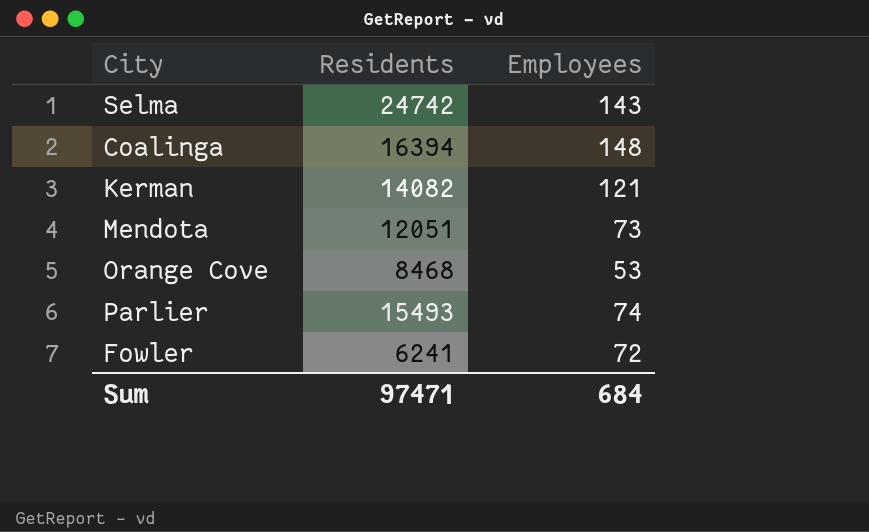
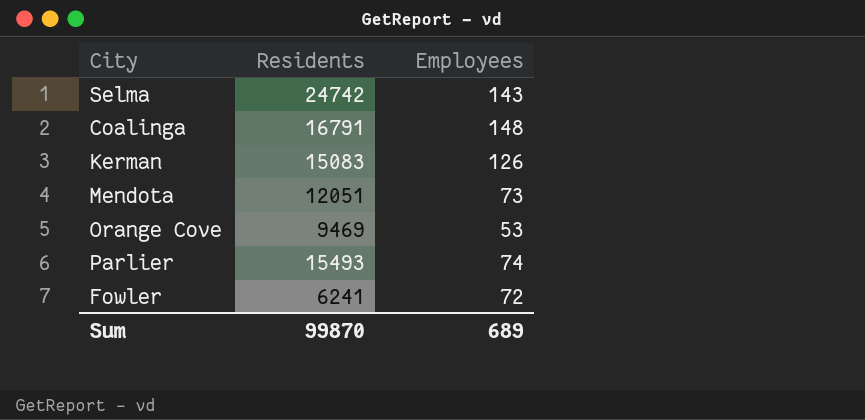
Coalinga | Residents: 16394 -> 16791
Kerman | Residents: 14082 -> 15083
Kerman | Employees: 121 -> 126
Orange Cove | Residents: 8468 -> 9469
Sum | Residents: 97471 -> 99870
Sum | Employees: 684 -> 689

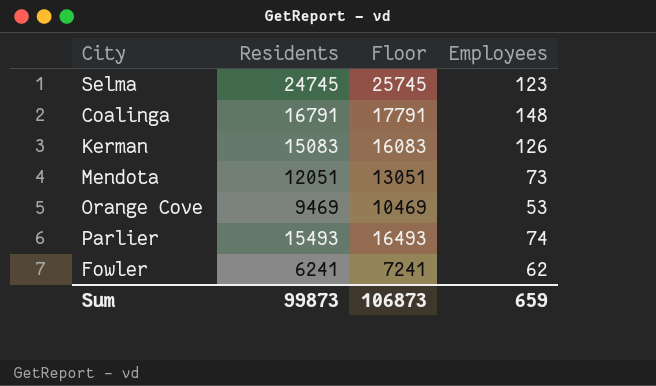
column Floor | formula: none -> [Residents] + 1000
Selma | Residents: 24742 -> 24745
Selma | Employees: 143 -> 123
Fowler | Employees: 72 -> 62
Sum | Residents: 99870 -> 99873
Sum | Employees: 689 -> 659

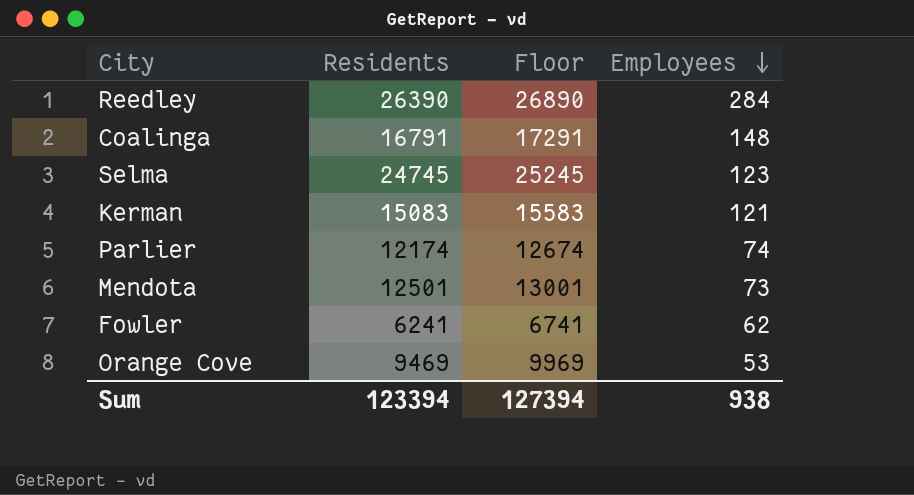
row order: none -> Employees descending
column Floor | formula: [Residents] + 1000 -> [Residents] + 500
row Reedley: none -> 26390 | 26890 | 284
Kerman | Employees: 126 -> 121
Parlier | Residents: 15493 -> 12174
Mendota | Residents: 12051 -> 12501
Sum | Residents: 99873 -> 123394
Sum | Floor: 106873 -> 127394
Sum | Employees: 659 -> 938

